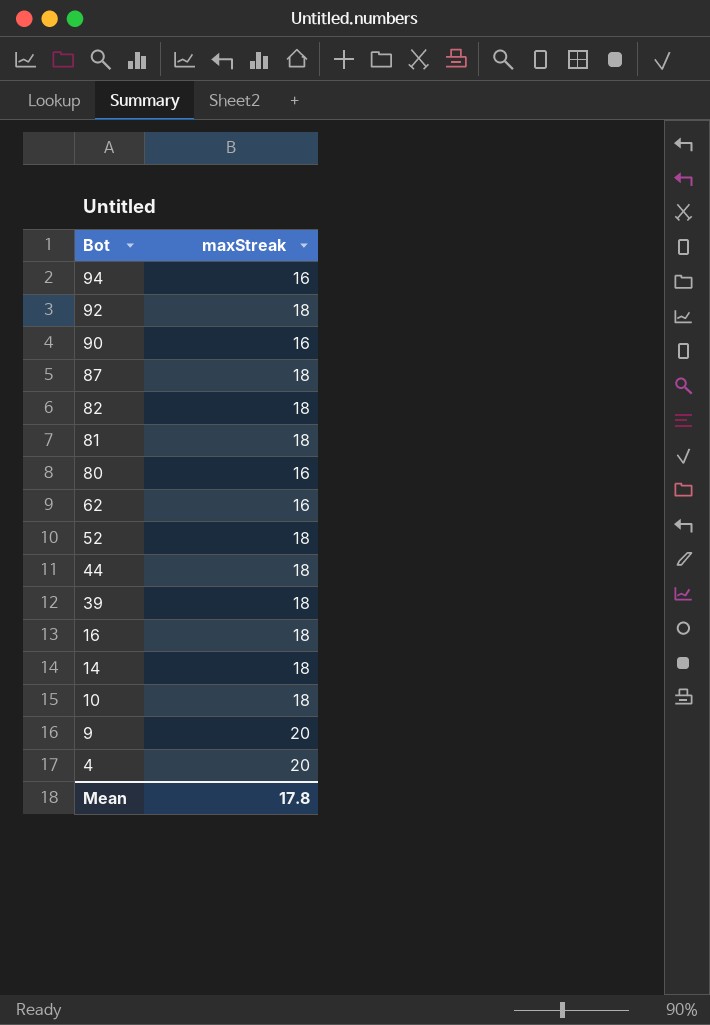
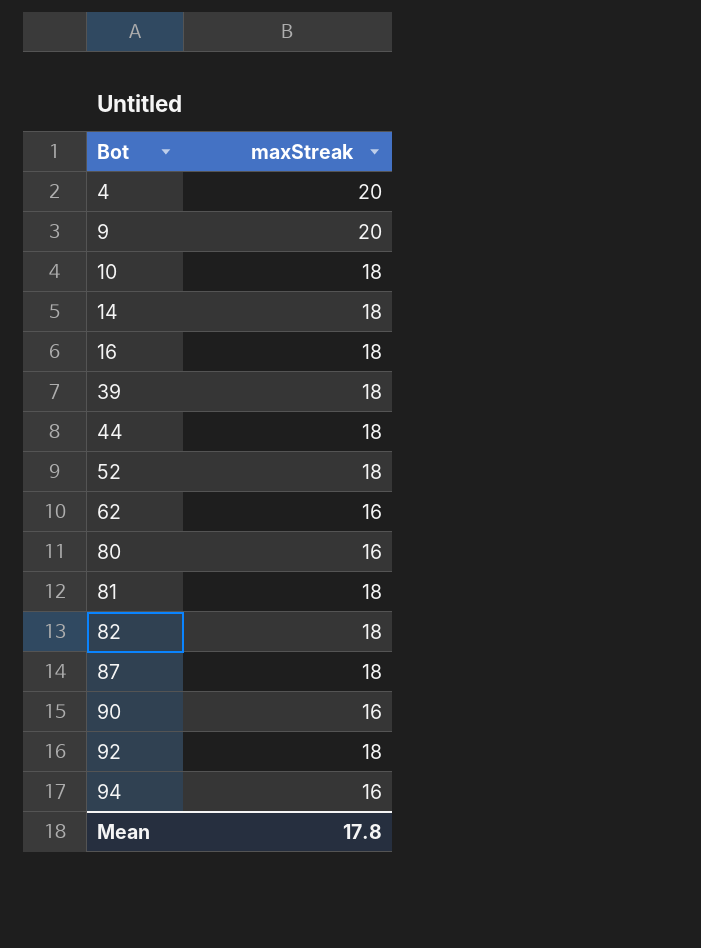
row order: Bot descending -> Bot ascending

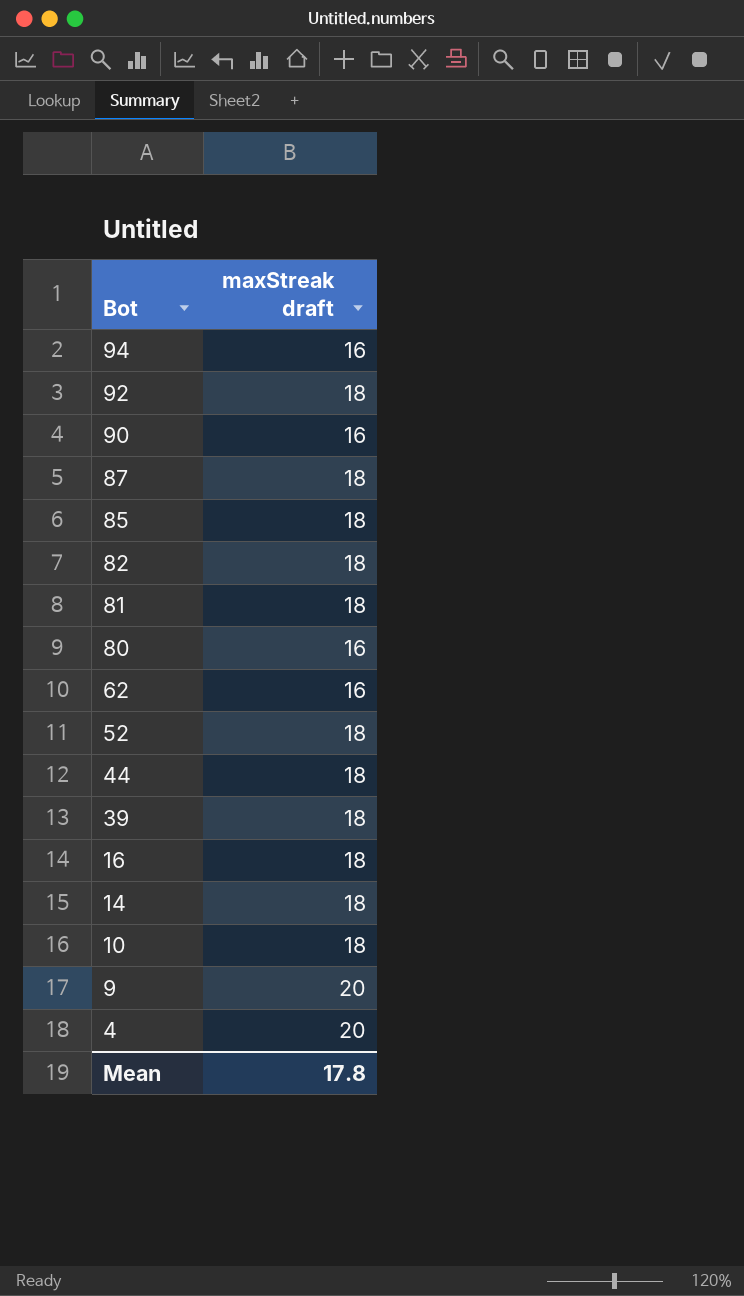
row order: Bot ascending -> Bot descending
column name: maxStreak -> maxStreak draft
row 85: none -> 18

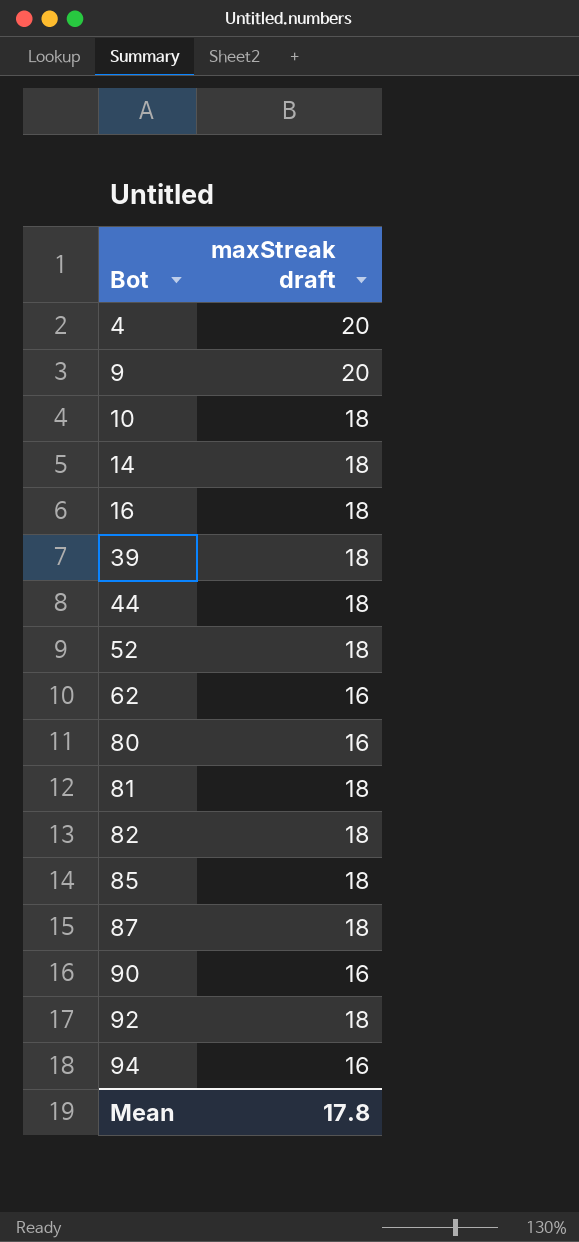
row order: Bot descending -> Bot ascending

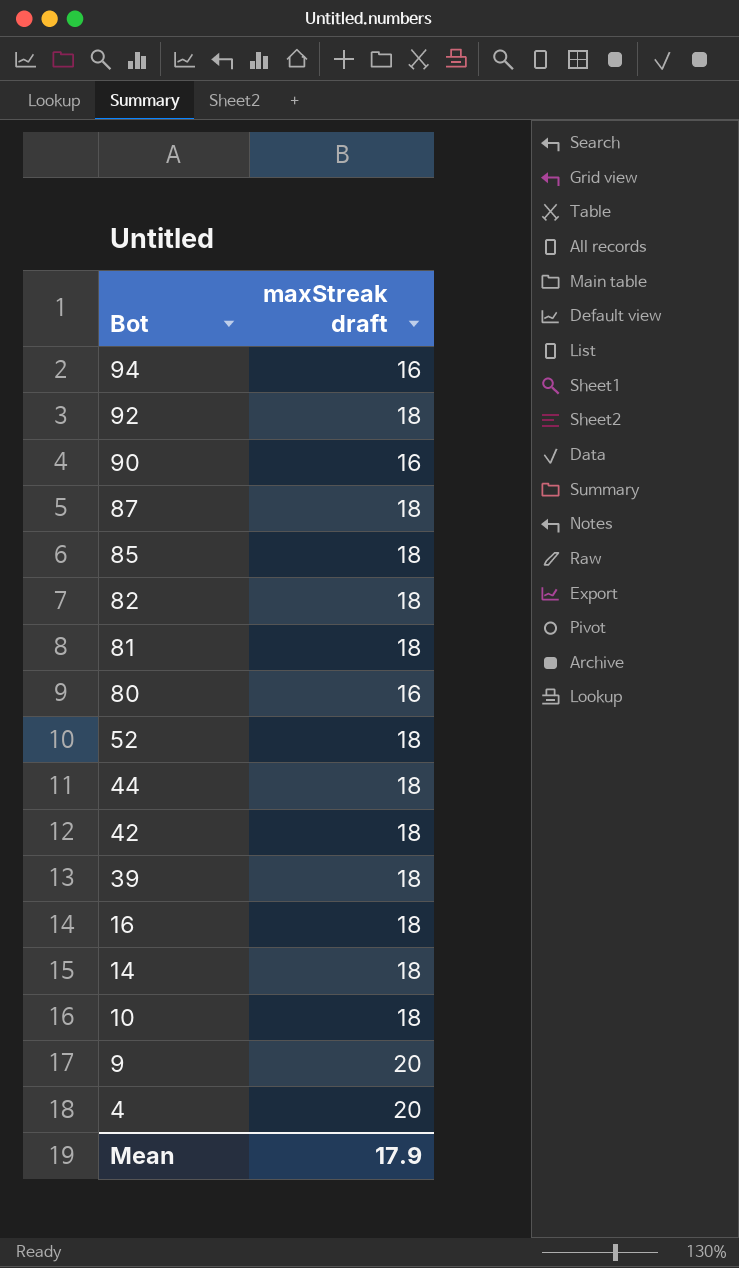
row order: Bot ascending -> Bot descending
row 62: 16 -> none
row 42: none -> 18
Mean | maxStreak draft: 17.8 -> 17.9

